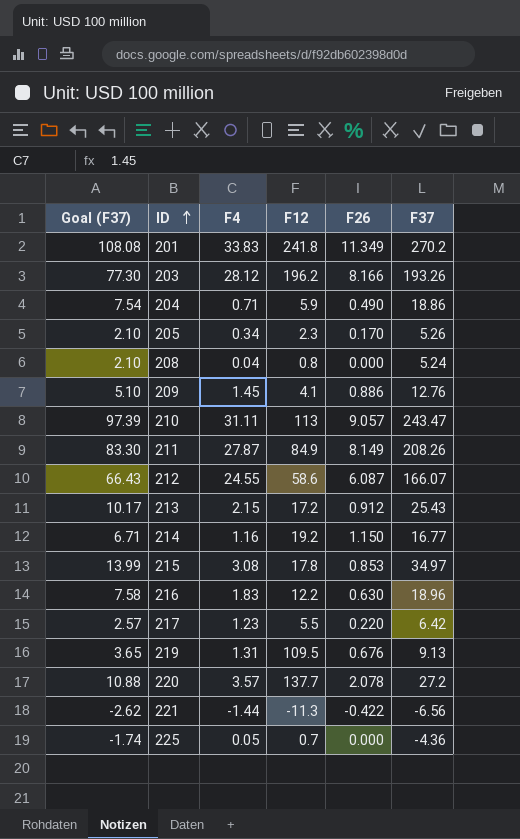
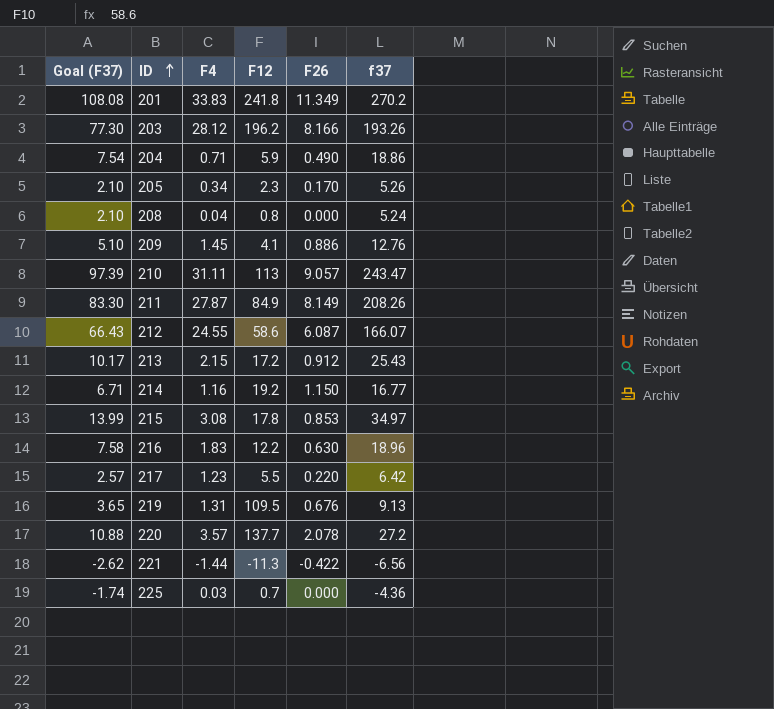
column name: F37 -> f37
225 | F4: 0.05 -> 0.03

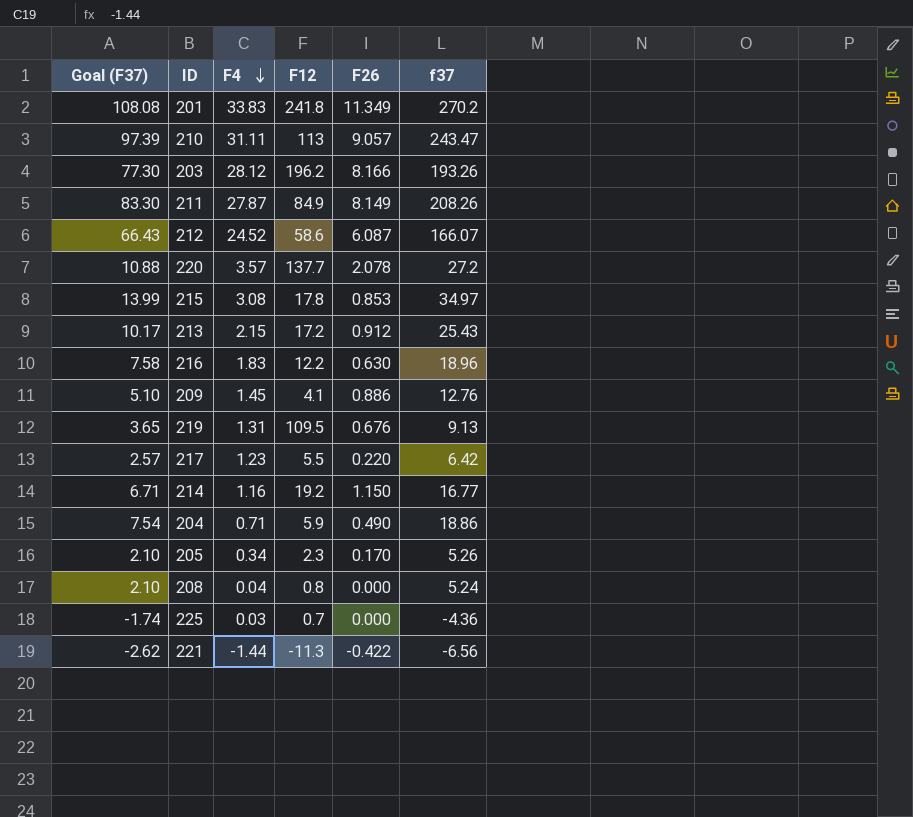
row order: ID ascending -> F4 descending
212 | F4: 24.55 -> 24.52

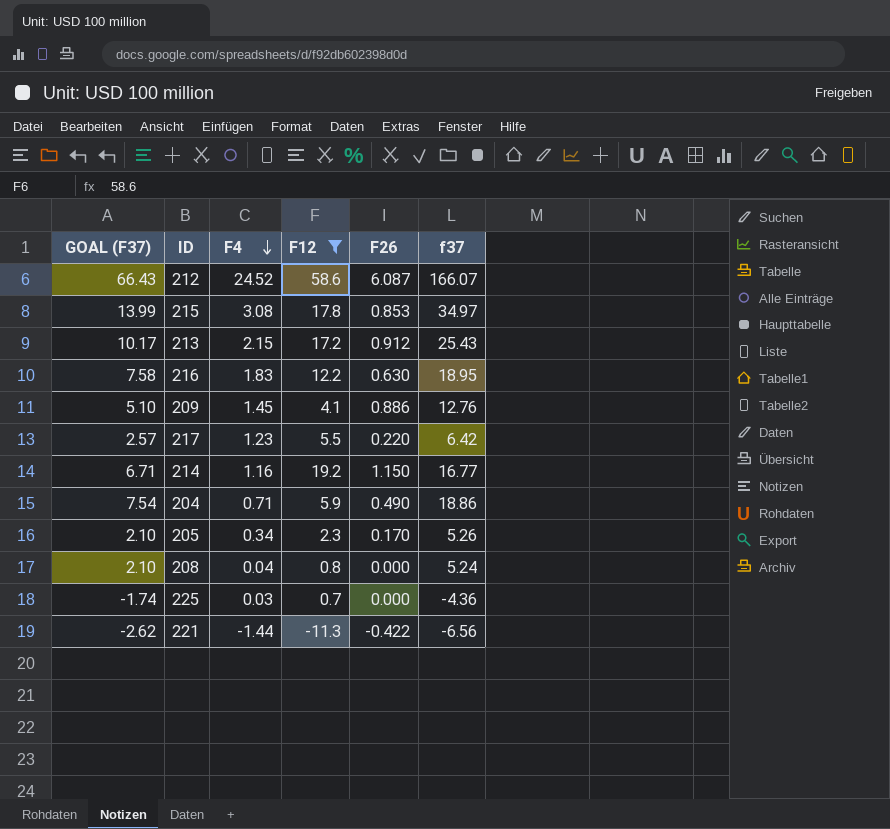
filter: none -> F12 <= 58.6
column name: Goal (F37) -> GOAL (F37)
216 | f37: 18.96 -> 18.95

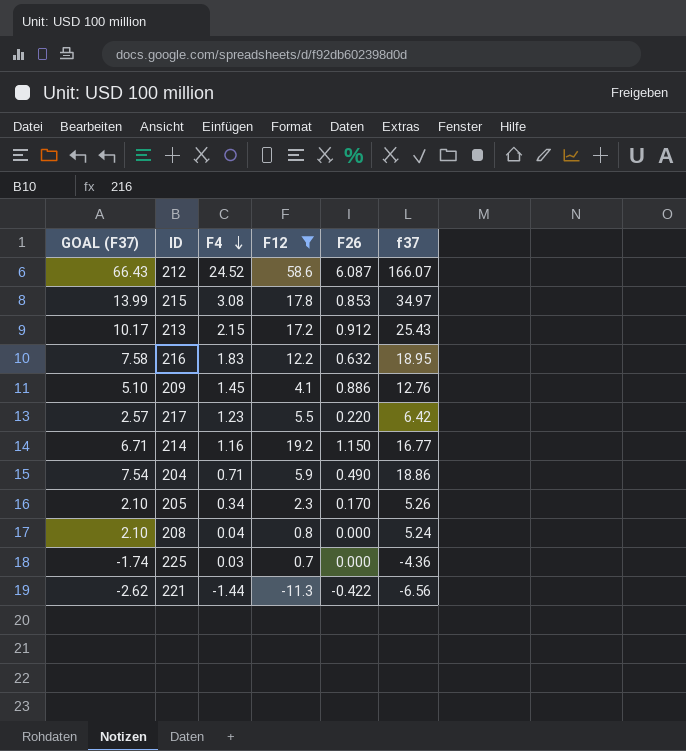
216 | F26: 0.630 -> 0.632

